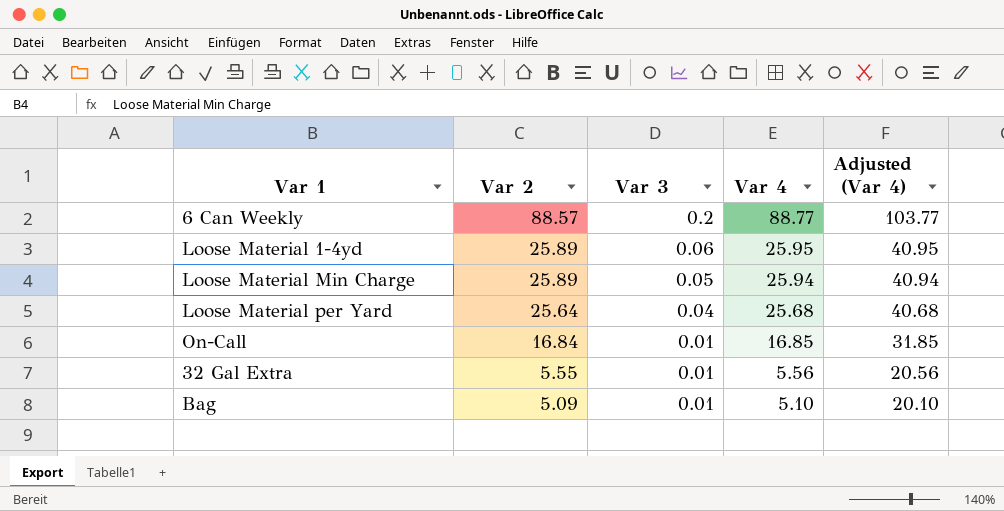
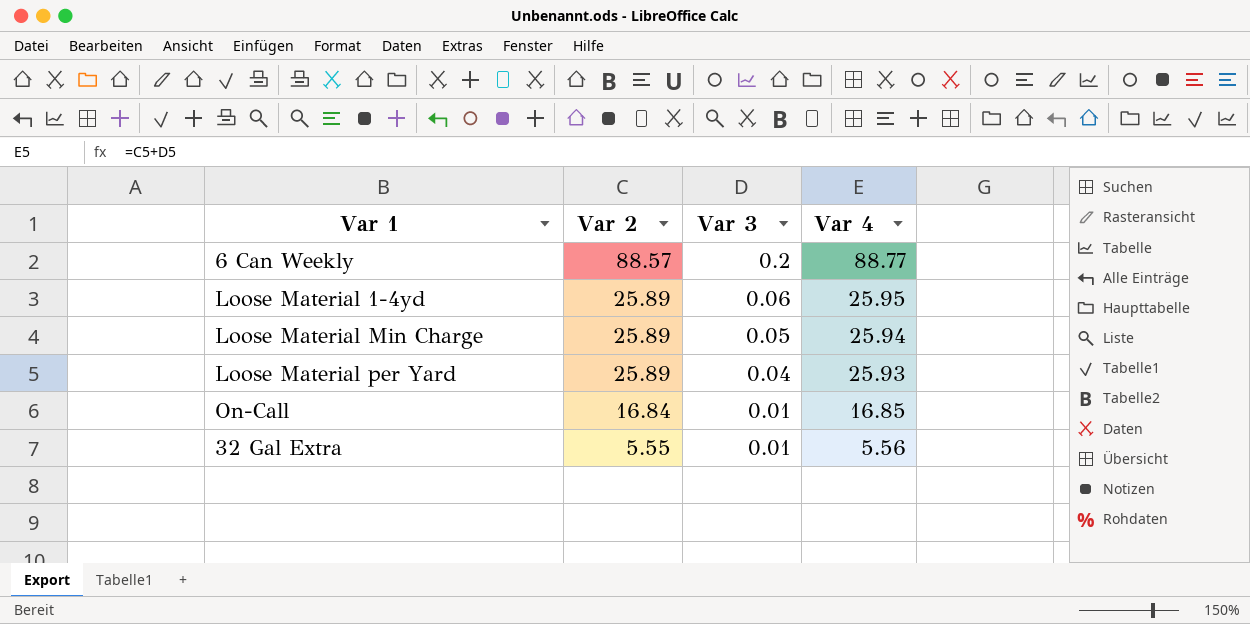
column Adjusted (Var 4) | formula: [Var 4] + 15 -> none
row Bag: 5.09 | 0.01 | 5.10 | 20.10 -> none
Loose Material per Yard | Var 2: 25.64 -> 25.89
Loose Material per Yard | Var 4: 25.68 -> 25.93

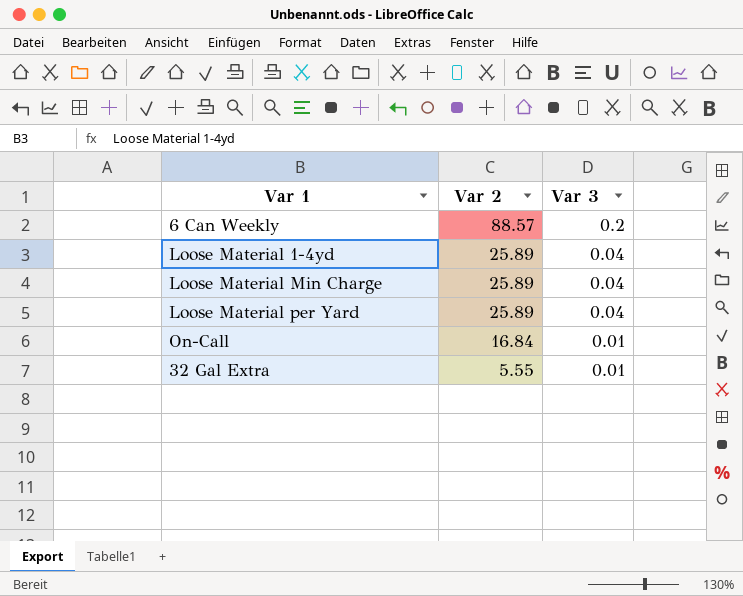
column Var 4 | formula: [Var 2] + [Var 3] -> none
Loose Material 1-4yd | Var 3: 0.06 -> 0.04
Loose Material Min Charge | Var 3: 0.05 -> 0.04

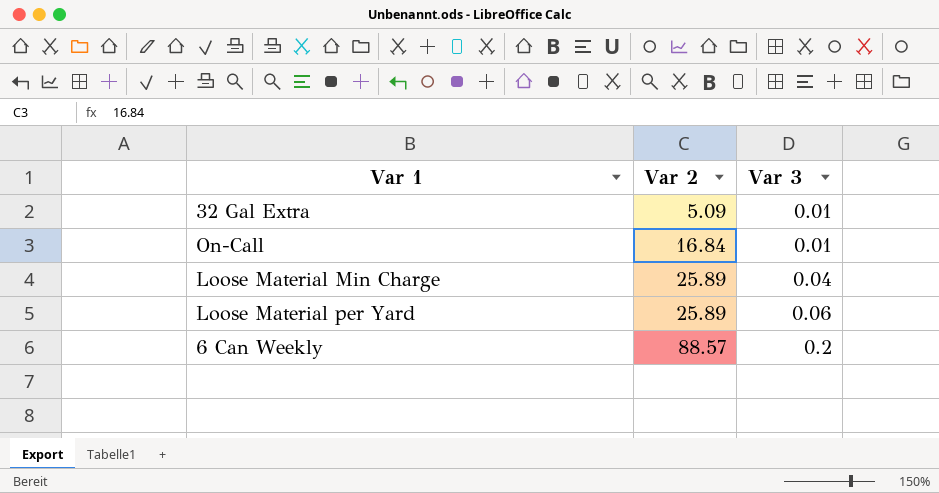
row order: Var 2 descending -> Var 2 ascending
row Loose Material 1-4yd: 25.89 | 0.04 -> none
32 Gal Extra | Var 2: 5.55 -> 5.09
Loose Material per Yard | Var 3: 0.04 -> 0.06

